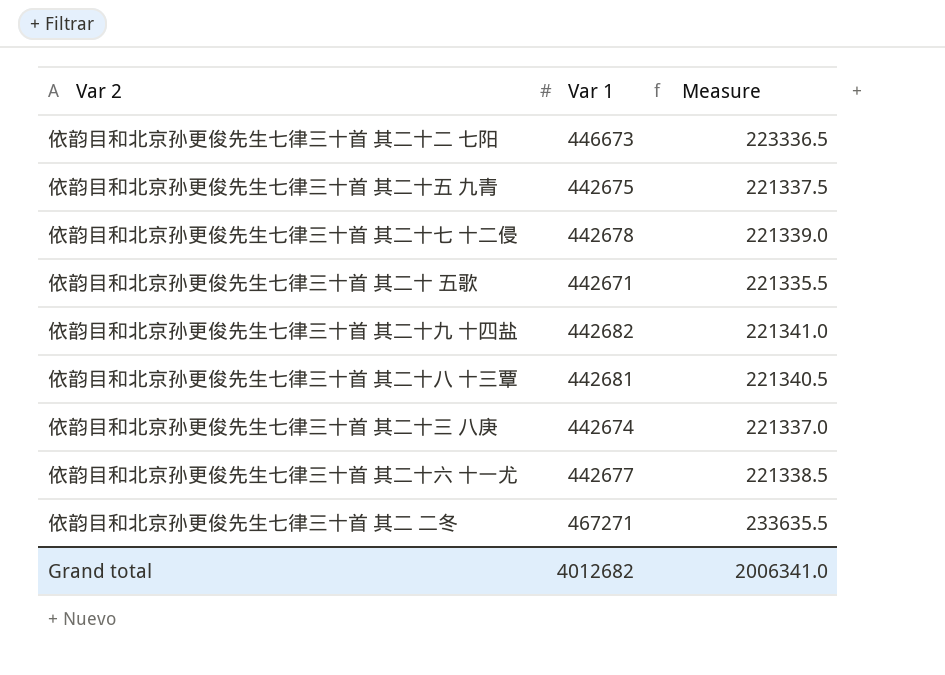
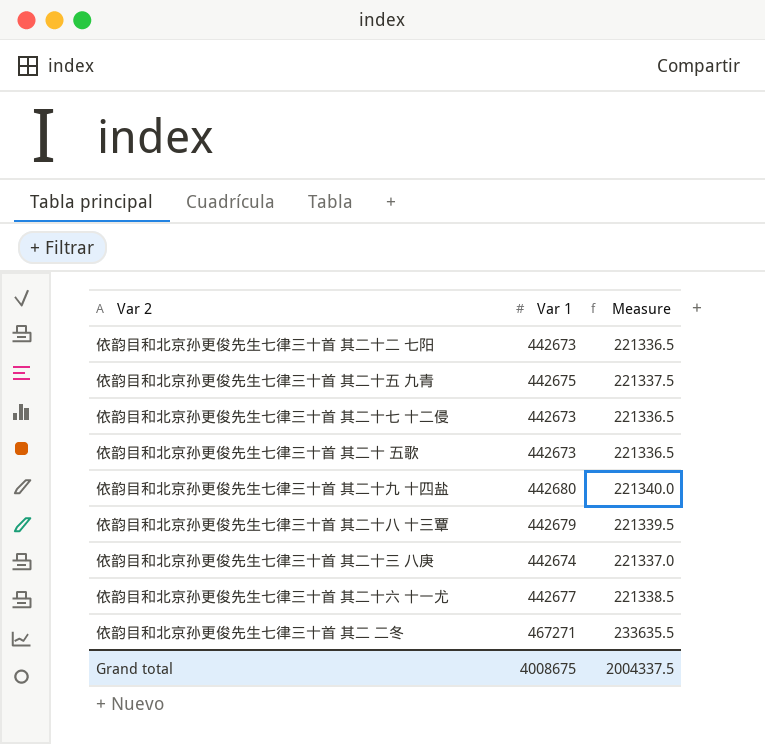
依韵目和北京孙更俊先生七律三十首 其二十二 七阳 | Var 1: 446673 -> 442673
依韵目和北京孙更俊先生七律三十首 其二十二 七阳 | Measure: 223336.5 -> 221336.5
依韵目和北京孙更俊先生七律三十首 其二十七 十二侵 | Var 1: 442678 -> 442673
依韵目和北京孙更俊先生七律三十首 其二十七 十二侵 | Measure: 221339.0 -> 221336.5
依韵目和北京孙更俊先生七律三十首 其二十 五歌 | Var 1: 442671 -> 442673
依韵目和北京孙更俊先生七律三十首 其二十 五歌 | Measure: 221335.5 -> 221336.5
依韵目和北京孙更俊先生七律三十首 其二十九 十四盐 | Var 1: 442682 -> 442680
依韵目和北京孙更俊先生七律三十首 其二十九 十四盐 | Measure: 221341.0 -> 221340.0
依韵目和北京孙更俊先生七律三十首 其二十八 十三覃 | Var 1: 442681 -> 442679
依韵目和北京孙更俊先生七律三十首 其二十八 十三覃 | Measure: 221340.5 -> 221339.5
Grand total | Var 1: 4012682 -> 4008675
Grand total | Measure: 2006341.0 -> 2004337.5

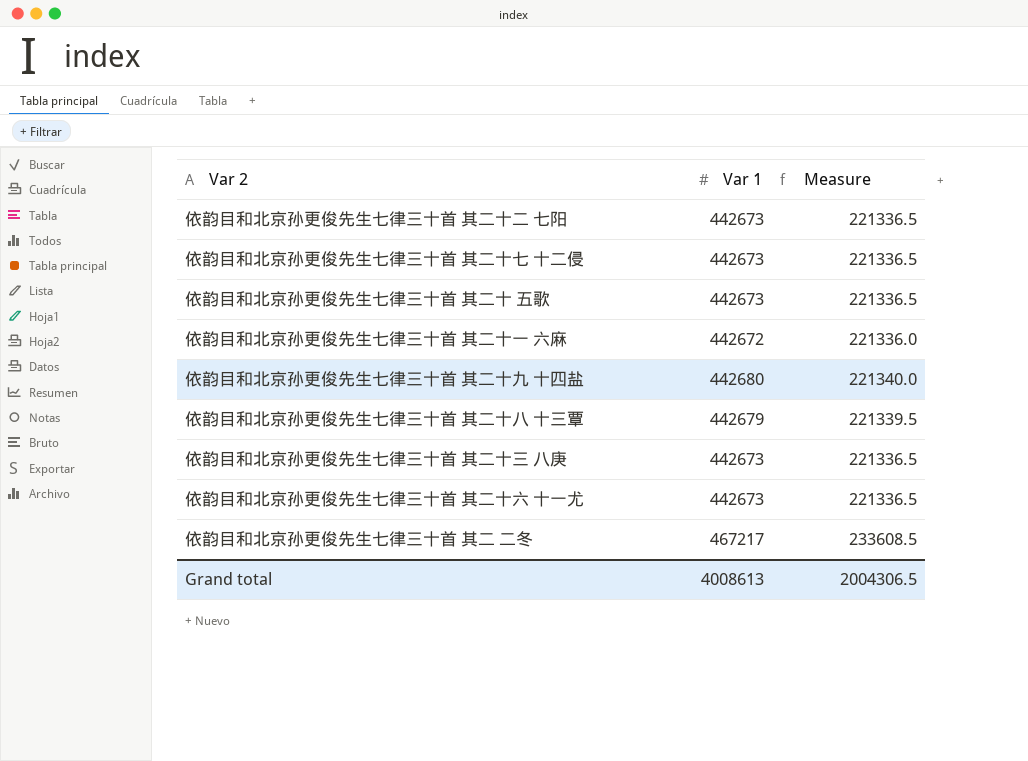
row 依韵目和北京孙更俊先生七律三十首 其二十五 九青: 442675 | 221337.5 -> none
row 依韵目和北京孙更俊先生七律三十首 其二十一 六麻: none -> 442672 | 221336.0
依韵目和北京孙更俊先生七律三十首 其二十三 八庚 | Var 1: 442674 -> 442673
依韵目和北京孙更俊先生七律三十首 其二十三 八庚 | Measure: 221337.0 -> 221336.5
依韵目和北京孙更俊先生七律三十首 其二十六 十一尤 | Var 1: 442677 -> 442673
依韵目和北京孙更俊先生七律三十首 其二十六 十一尤 | Measure: 221338.5 -> 221336.5
依韵目和北京孙更俊先生七律三十首 其二 二冬 | Var 1: 467271 -> 467217
依韵目和北京孙更俊先生七律三十首 其二 二冬 | Measure: 233635.5 -> 233608.5
Grand total | Var 1: 4008675 -> 4008613
Grand total | Measure: 2004337.5 -> 2004306.5

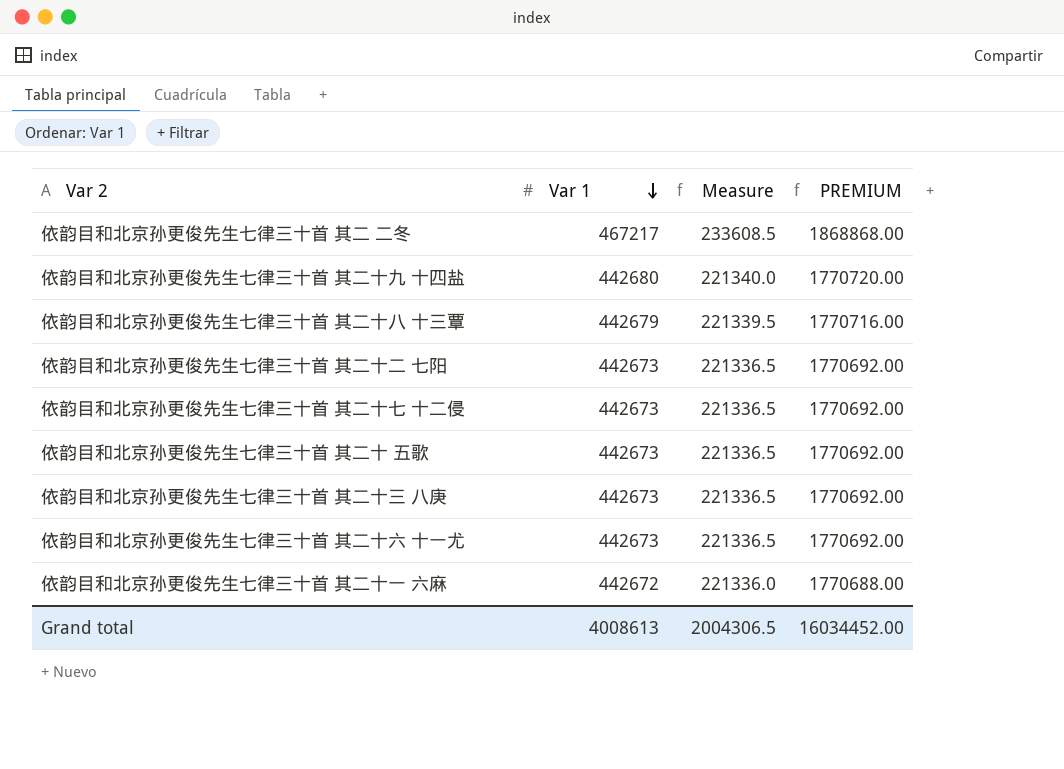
row order: none -> Var 1 descending
column PREMIUM | formula: none -> [Var 1] * 4

